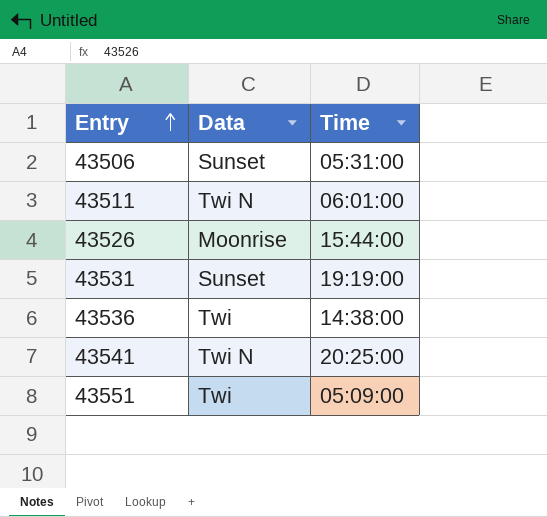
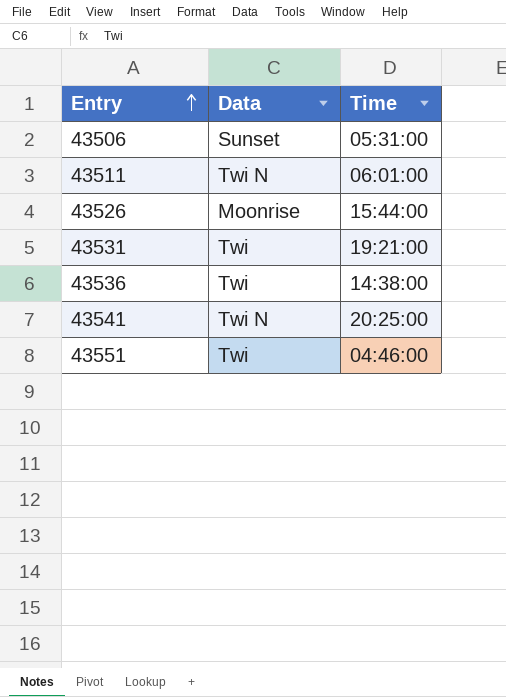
43531 | Data: Sunset -> Twi
43531 | Time: 19:19:00 -> 19:21:00
43551 | Time: 05:09:00 -> 04:46:00

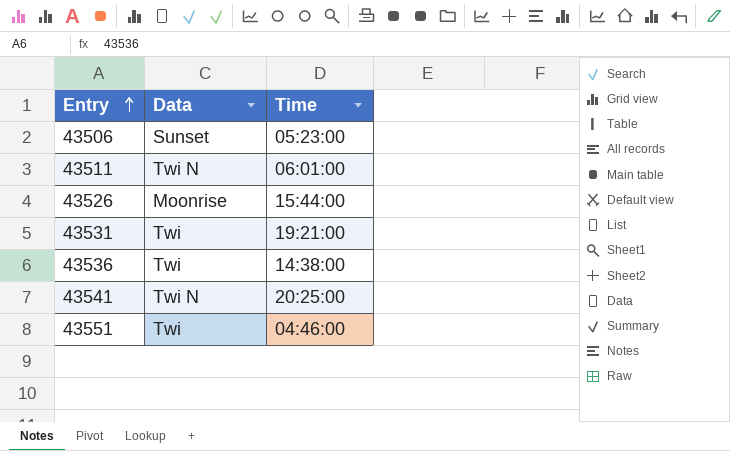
43506 | Time: 05:31:00 -> 05:23:00

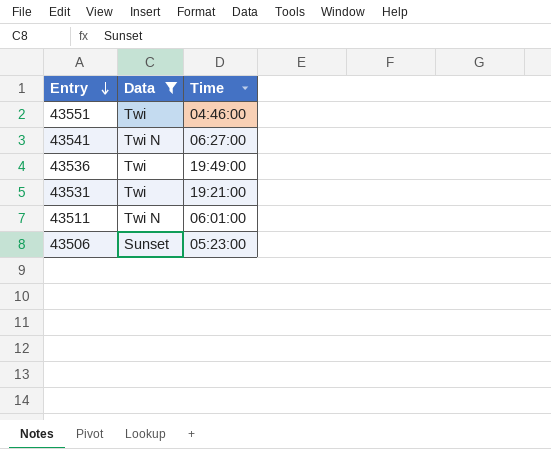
filter: none -> Data != Moonrise
row order: Entry ascending -> Entry descending
43541 | Time: 20:25:00 -> 06:27:00
43536 | Time: 14:38:00 -> 19:49:00

